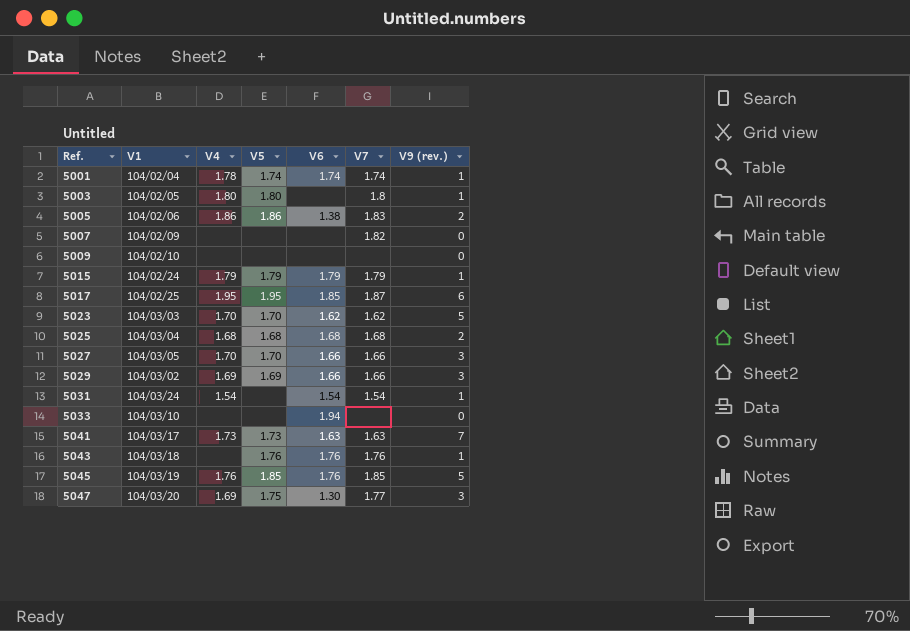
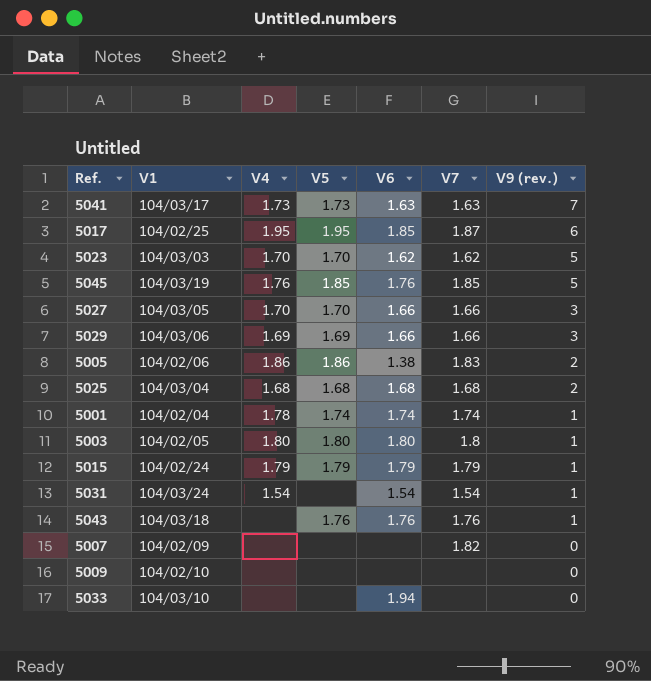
row order: Ref. ascending -> V9 (rev.) descending
row 5047: 104/03/20 | 1.69 | 1.75 | 1.30 | 1.77 | 3 -> none
5029 | V1: 104/03/02 -> 104/03/06
5003 | V6: none -> 1.80

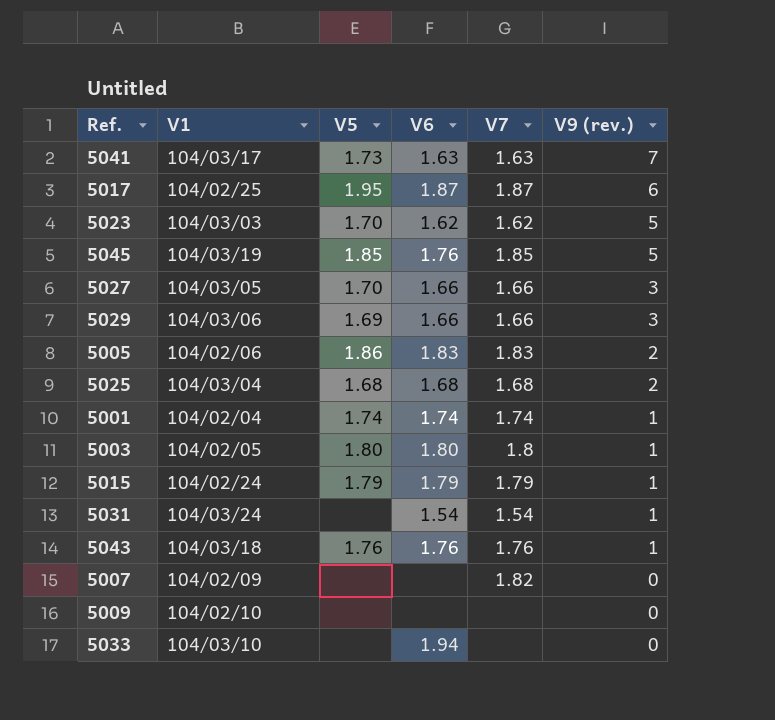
column V4 | position: 3 -> none
5017 | V6: 1.85 -> 1.87
5005 | V6: 1.38 -> 1.83

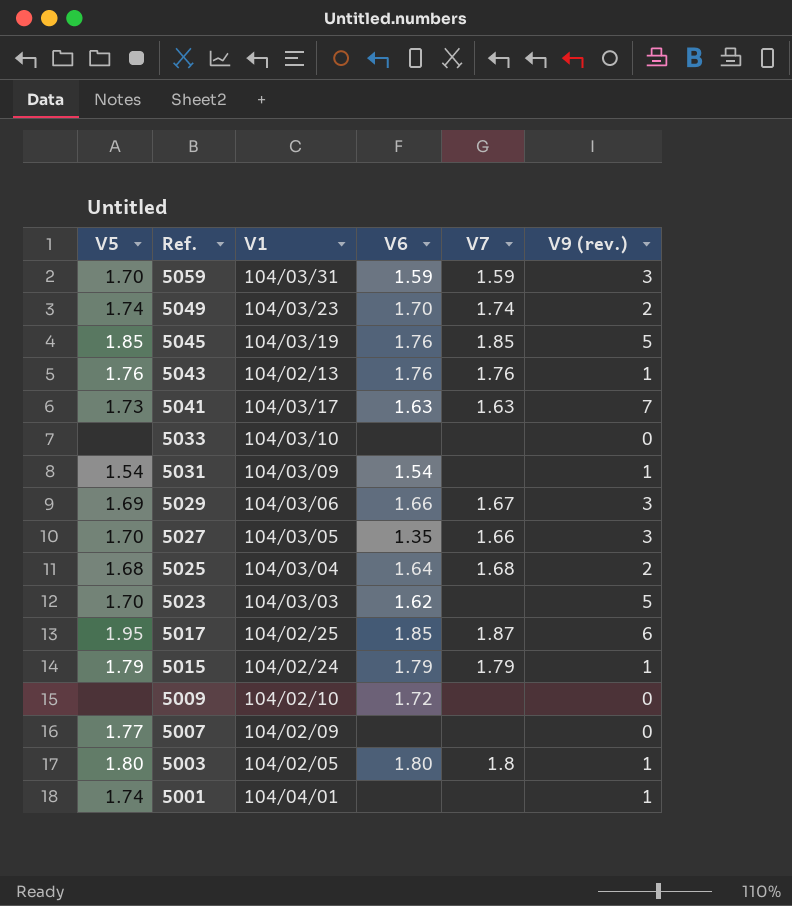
row order: V9 (rev.) descending -> Ref. descending
column V5 | position: 3 -> 1
row 5005: 104/02/06 | 1.86 | 1.83 | 1.83 | 2 -> none
row 5059: none -> 1.70 | 104/03/31 | 1.59 | 1.59 | 3
row 5049: none -> 1.74 | 104/03/23 | 1.70 | 1.74 | 2
5043 | V1: 104/03/18 -> 104/02/13
5033 | V6: 1.94 -> none
5031 | V5: none -> 1.54
5031 | V1: 104/03/24 -> 104/03/09
5031 | V7: 1.54 -> none
5029 | V7: 1.66 -> 1.67
5027 | V6: 1.66 -> 1.35
5025 | V6: 1.68 -> 1.64
5023 | V7: 1.62 -> none
5017 | V6: 1.87 -> 1.85
5009 | V6: none -> 1.72
5007 | V5: none -> 1.77
5007 | V7: 1.82 -> none
5001 | V1: 104/02/04 -> 104/04/01
5001 | V6: 1.74 -> none
5001 | V7: 1.74 -> none

